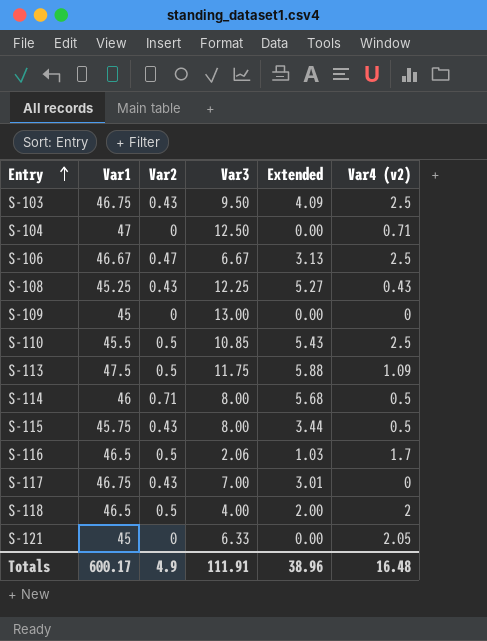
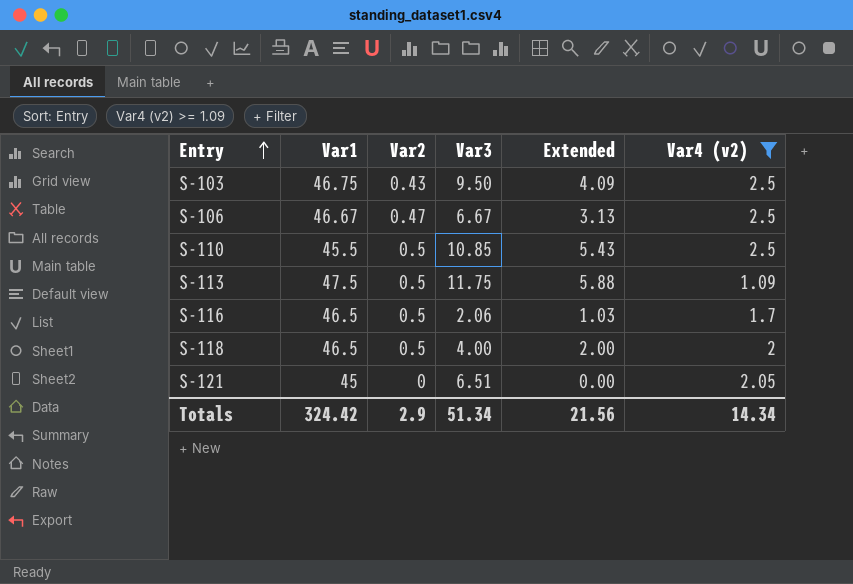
filter: none -> Var4 (v2) >= 1.09
S-121 | Var3: 6.33 -> 6.51
Totals | Var1: 600.17 -> 324.42
Totals | Var2: 4.9 -> 2.9
Totals | Var3: 111.91 -> 51.34
Totals | Extended: 38.96 -> 21.56
Totals | Var4 (v2): 16.48 -> 14.34

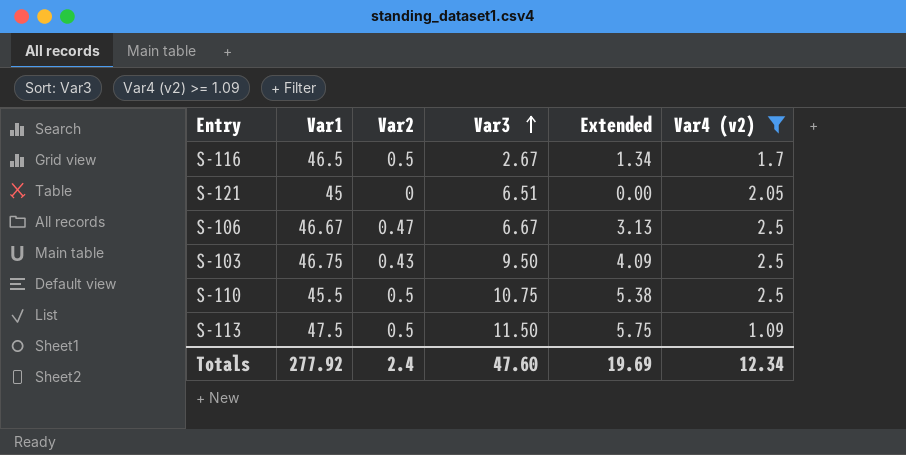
row order: Entry ascending -> Var3 ascending
row S-118: 46.5 | 0.5 | 4.00 | 2.00 | 2 -> none
S-116 | Var3: 2.06 -> 2.67
S-116 | Extended: 1.03 -> 1.34
S-110 | Var3: 10.85 -> 10.75
S-110 | Extended: 5.43 -> 5.38
S-113 | Var3: 11.75 -> 11.50
S-113 | Extended: 5.88 -> 5.75
Totals | Var1: 324.42 -> 277.92
Totals | Var2: 2.9 -> 2.4
Totals | Var3: 51.34 -> 47.60
Totals | Extended: 21.56 -> 19.69
Totals | Var4 (v2): 14.34 -> 12.34

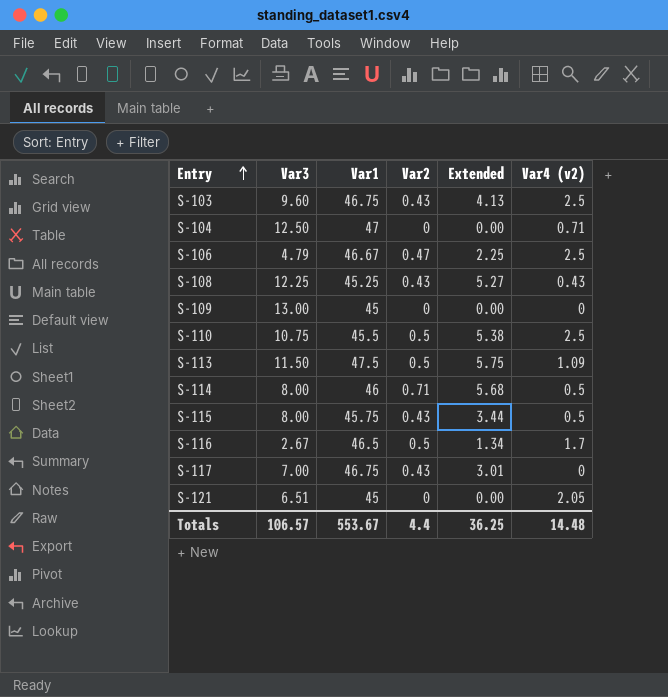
filter: Var4 (v2) >= 1.09 -> none
row order: Var3 ascending -> Entry ascending
column Var3 | position: 4 -> 2
S-103 | Var3: 9.50 -> 9.60
S-103 | Extended: 4.09 -> 4.13
S-106 | Var3: 6.67 -> 4.79
S-106 | Extended: 3.13 -> 2.25
Totals | Var3: 47.60 -> 106.57
Totals | Var1: 277.92 -> 553.67
Totals | Var2: 2.4 -> 4.4
Totals | Extended: 19.69 -> 36.25
Totals | Var4 (v2): 12.34 -> 14.48

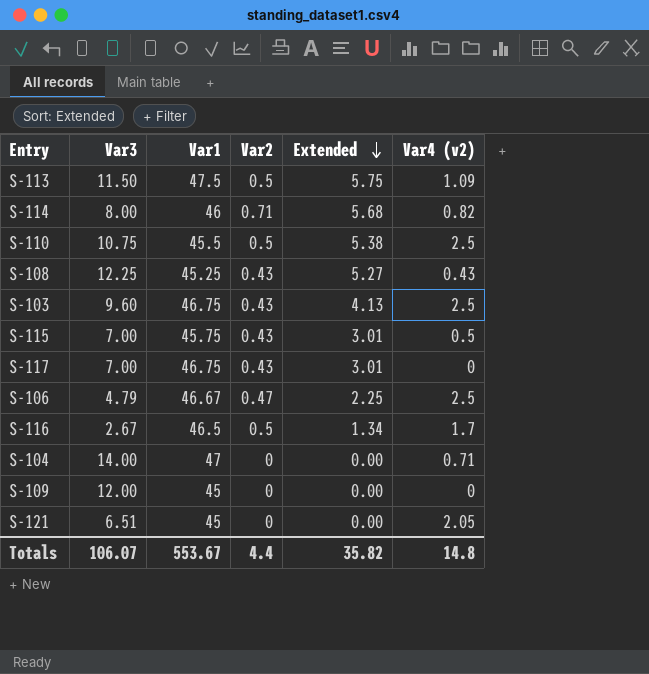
row order: Entry ascending -> Extended descending
S-114 | Var4 (v2): 0.5 -> 0.82
S-115 | Var3: 8.00 -> 7.00
S-115 | Extended: 3.44 -> 3.01
S-104 | Var3: 12.50 -> 14.00
S-109 | Var3: 13.00 -> 12.00
Totals | Var3: 106.57 -> 106.07
Totals | Extended: 36.25 -> 35.82
Totals | Var4 (v2): 14.48 -> 14.8

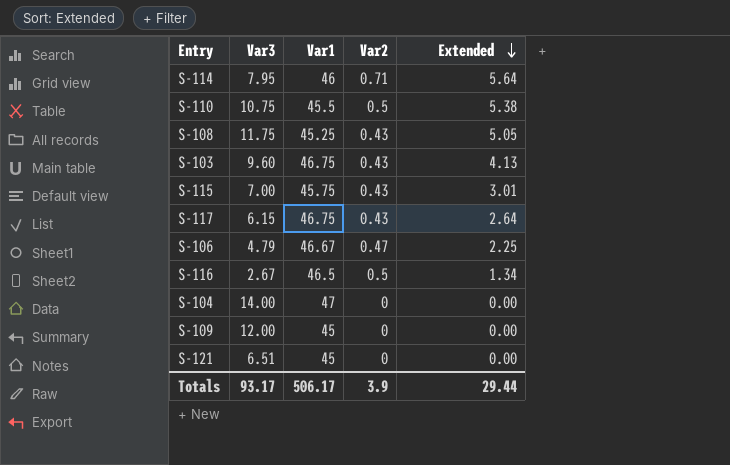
column Var4 (v2) | position: 6 -> none
row S-113: 11.50 | 47.5 | 0.5 | 5.75 | 1.09 -> none
S-114 | Var3: 8.00 -> 7.95
S-114 | Extended: 5.68 -> 5.64
S-108 | Var3: 12.25 -> 11.75
S-108 | Extended: 5.27 -> 5.05
S-117 | Var3: 7.00 -> 6.15
S-117 | Extended: 3.01 -> 2.64
Totals | Var3: 106.07 -> 93.17
Totals | Var1: 553.67 -> 506.17
Totals | Var2: 4.4 -> 3.9
Totals | Extended: 35.82 -> 29.44

